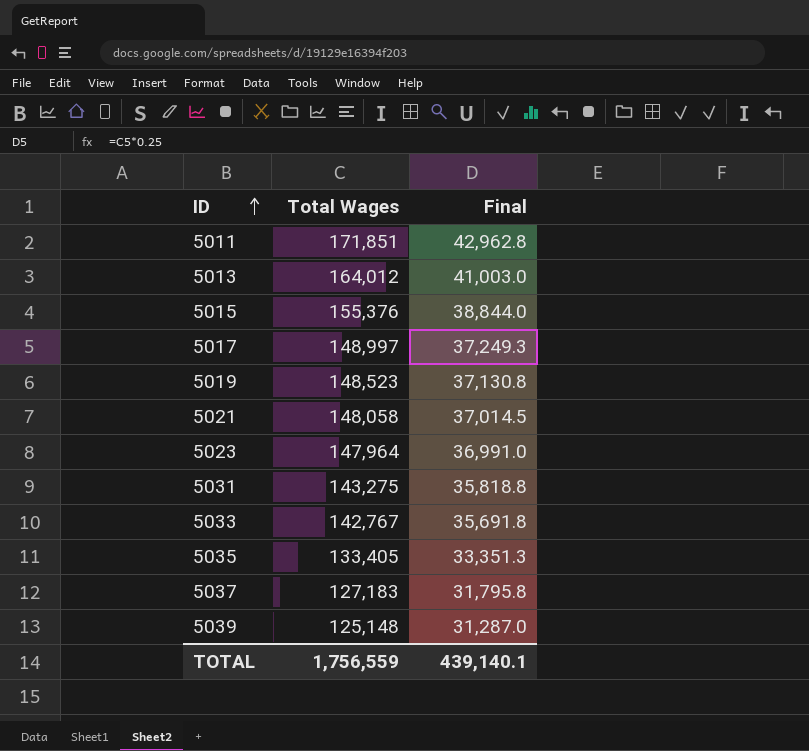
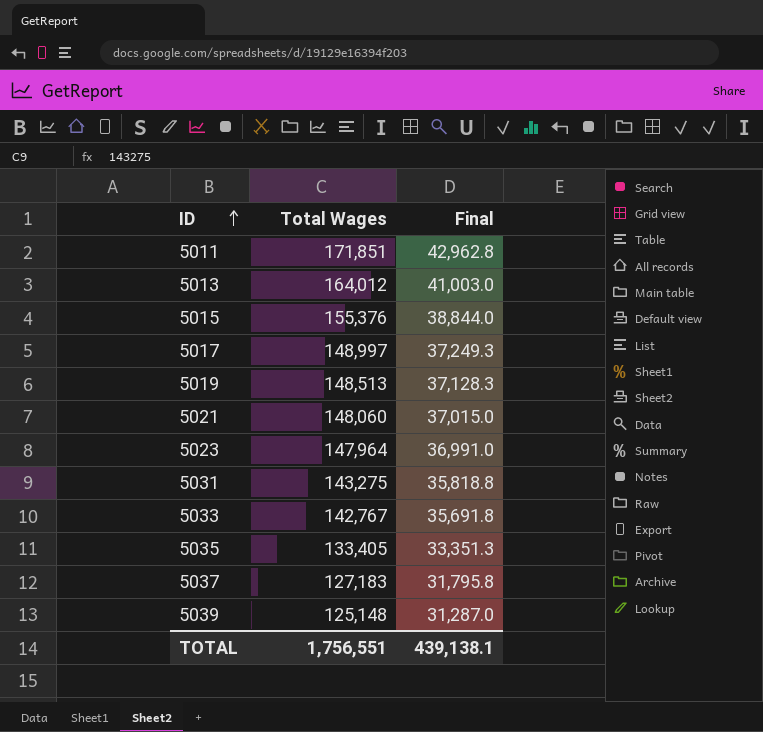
5019 | Total Wages: 148,523 -> 148,513
5019 | Final: 37,130.8 -> 37,128.3
5021 | Total Wages: 148,058 -> 148,060
5021 | Final: 37,014.5 -> 37,015.0
TOTAL | Total Wages: 1,756,559 -> 1,756,551
TOTAL | Final: 439,140.1 -> 439,138.1

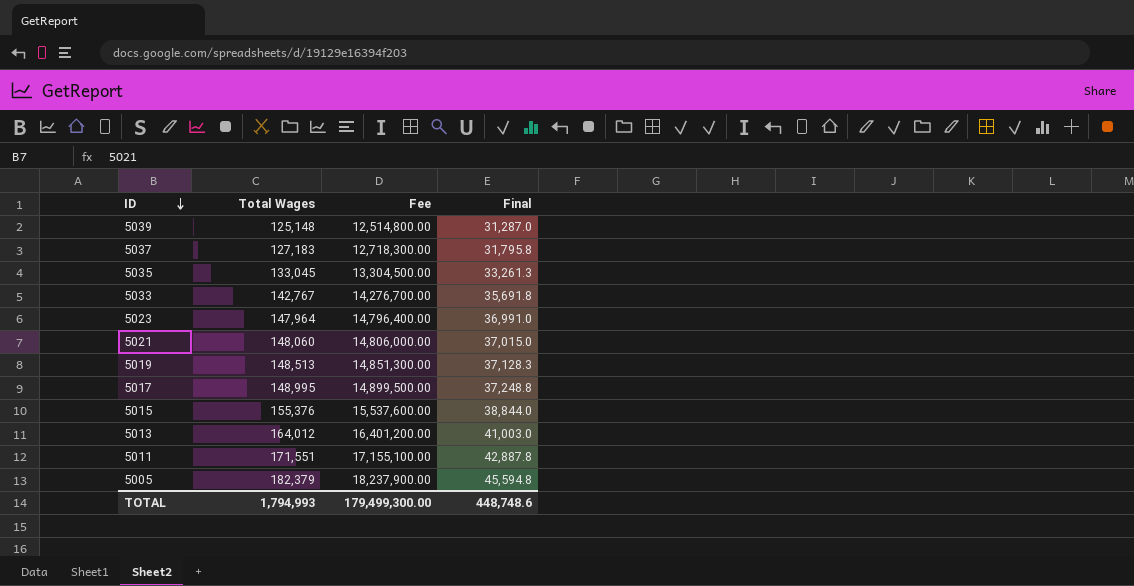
row order: ID ascending -> ID descending
column Fee | formula: none -> [Total Wages] * 100
row 5031: 143,275 | 35,818.8 -> none
5035 | Total Wages: 133,405 -> 133,045
5035 | Final: 33,351.3 -> 33,261.3
5017 | Total Wages: 148,997 -> 148,995
5017 | Final: 37,249.3 -> 37,248.8
5011 | Total Wages: 171,851 -> 171,551
5011 | Final: 42,962.8 -> 42,887.8
row 5005: none -> 182,379 | 18,237,900.00 | 45,594.8
TOTAL | Total Wages: 1,756,551 -> 1,794,993
TOTAL | Final: 439,138.1 -> 448,748.6

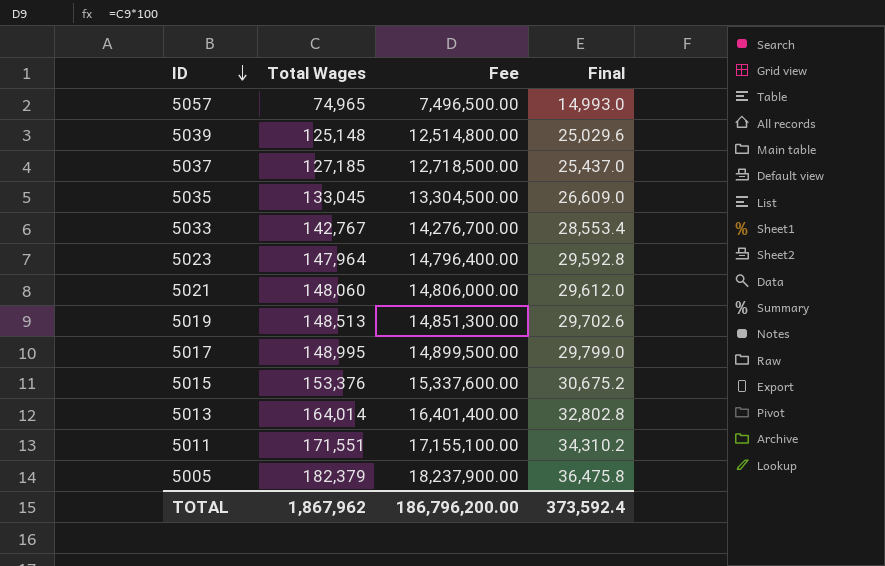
column Final | formula: [Total Wages] * 0.25 -> [Total Wages] * 0.2
row 5057: none -> 74,965 | 7,496,500.00 | 14,993.0
5037 | Total Wages: 127,183 -> 127,185
5037 | Fee: 12,718,300.00 -> 12,718,500.00
5015 | Total Wages: 155,376 -> 153,376
5015 | Fee: 15,537,600.00 -> 15,337,600.00
5013 | Total Wages: 164,012 -> 164,014
5013 | Fee: 16,401,200.00 -> 16,401,400.00
TOTAL | Total Wages: 1,794,993 -> 1,867,962
TOTAL | Fee: 179,499,300.00 -> 186,796,200.00
TOTAL | Final: 448,748.6 -> 373,592.4

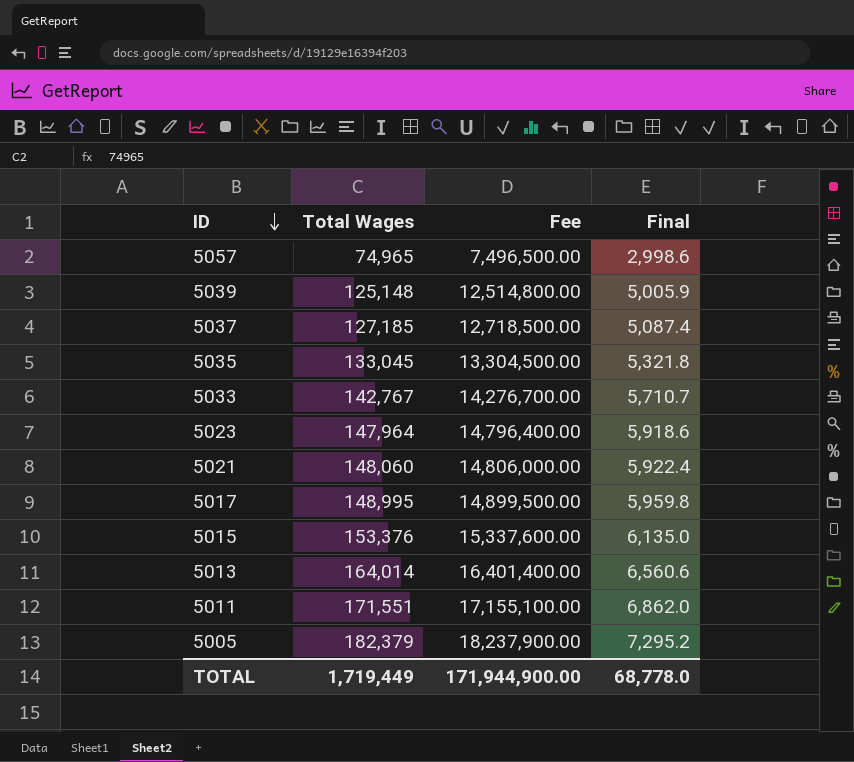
column Final | formula: [Total Wages] * 0.2 -> [Total Wages] * 0.04
row 5019: 148,513 | 14,851,300.00 | 29,702.6 -> none
TOTAL | Total Wages: 1,867,962 -> 1,719,449
TOTAL | Fee: 186,796,200.00 -> 171,944,900.00
TOTAL | Final: 373,592.4 -> 68,778.0

